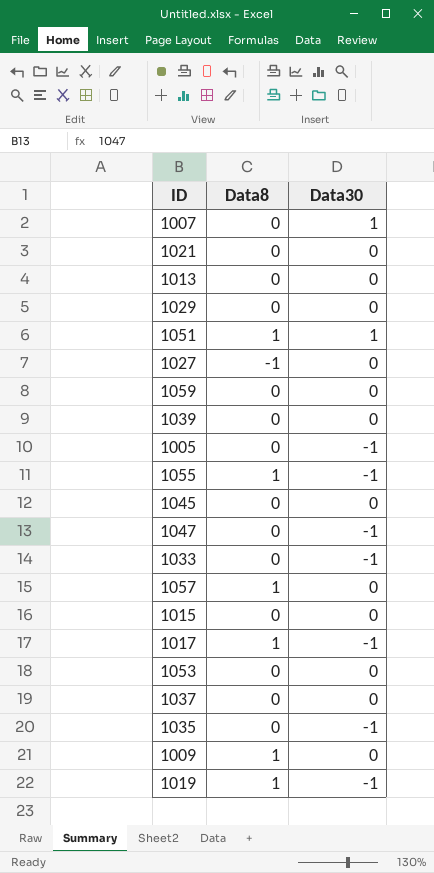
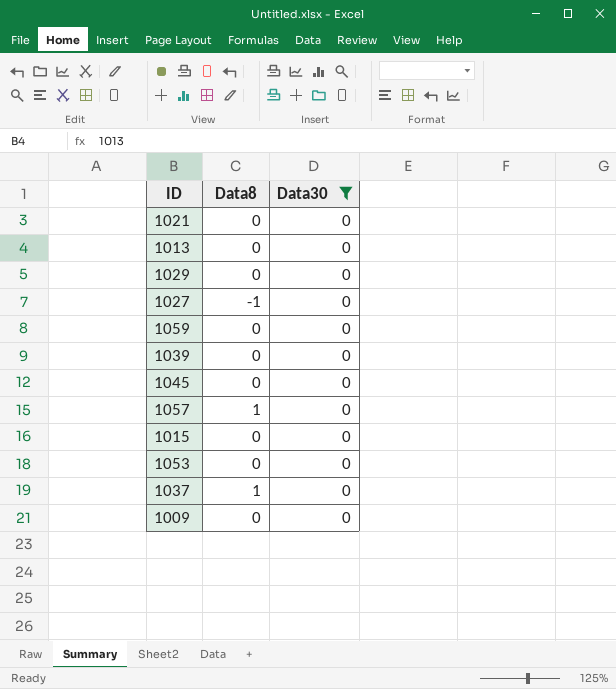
filter: none -> Data30 = 0
1037 | Data8: 0 -> 1
1009 | Data8: 1 -> 0

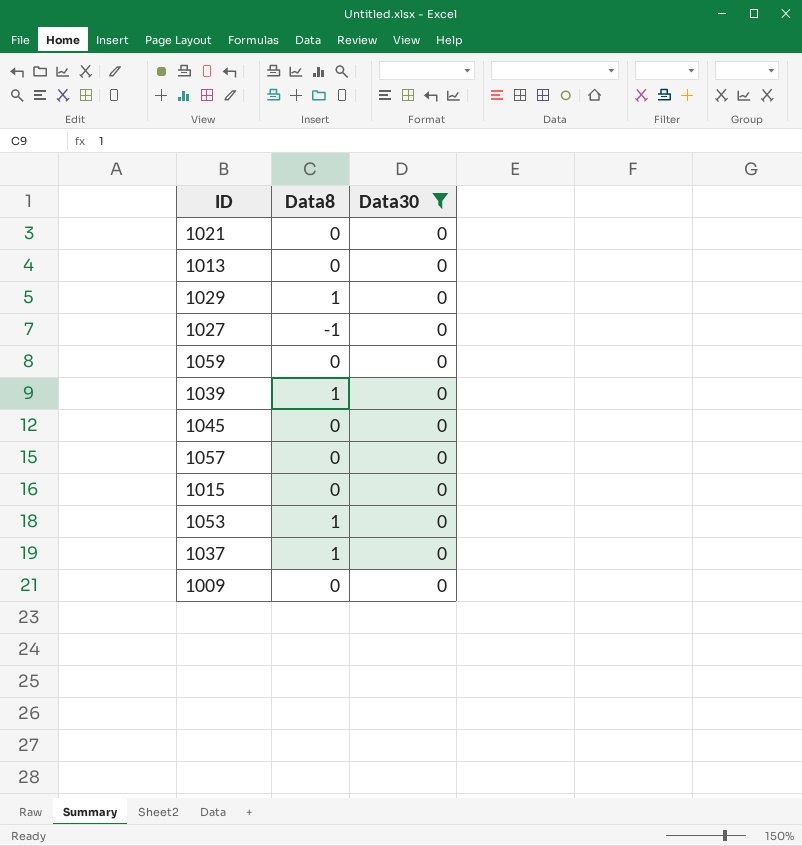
1029 | Data8: 0 -> 1
1039 | Data8: 0 -> 1
1057 | Data8: 1 -> 0
1053 | Data8: 0 -> 1

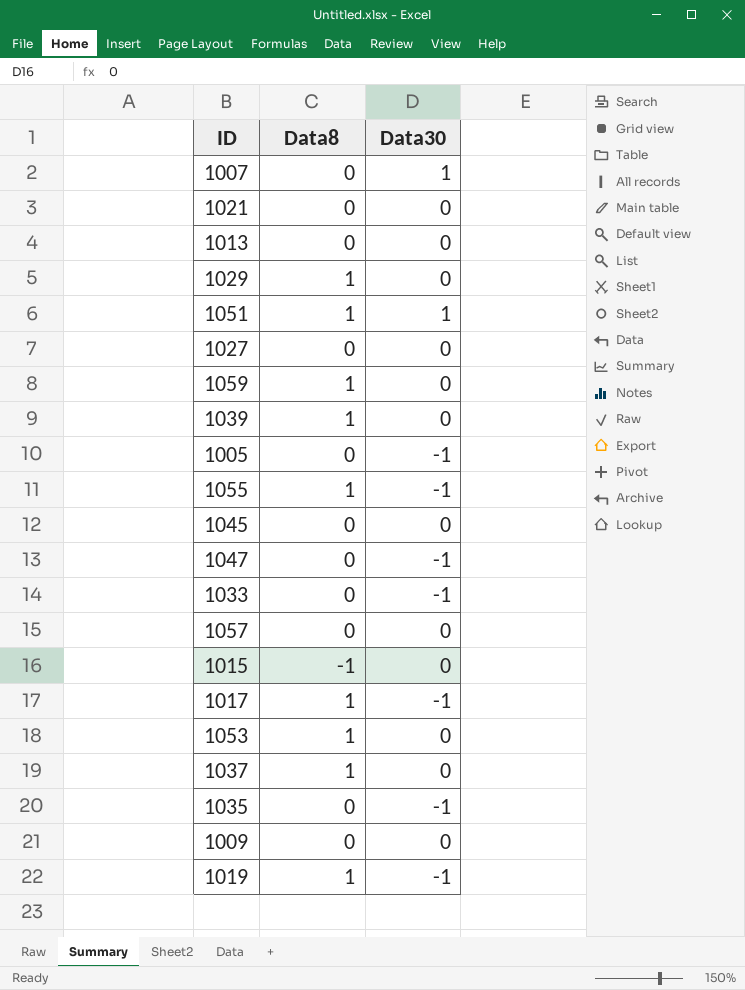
filter: Data30 = 0 -> none
1027 | Data8: -1 -> 0
1059 | Data8: 0 -> 1
1015 | Data8: 0 -> -1

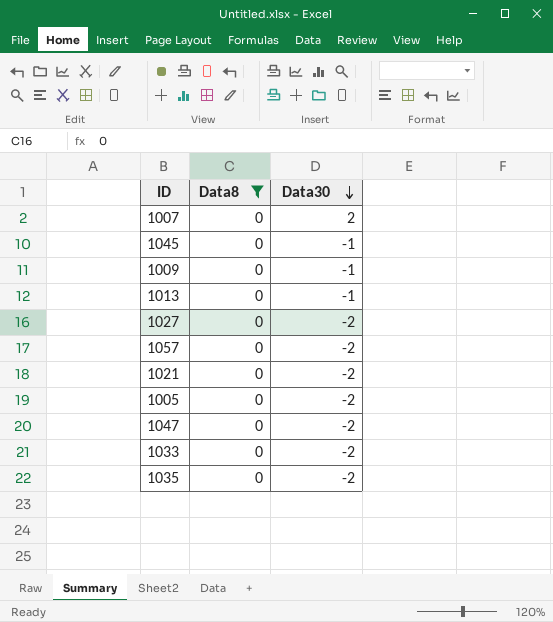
filter: none -> Data8 = 0
row order: none -> Data30 descending
1007 | Data30: 1 -> 2
1045 | Data30: 0 -> -1
1009 | Data30: 0 -> -1
1013 | Data30: 0 -> -1
1027 | Data30: 0 -> -2
1057 | Data30: 0 -> -2
1021 | Data30: 0 -> -2
1005 | Data30: -1 -> -2
1047 | Data30: -1 -> -2
1033 | Data30: -1 -> -2
1035 | Data30: -1 -> -2

